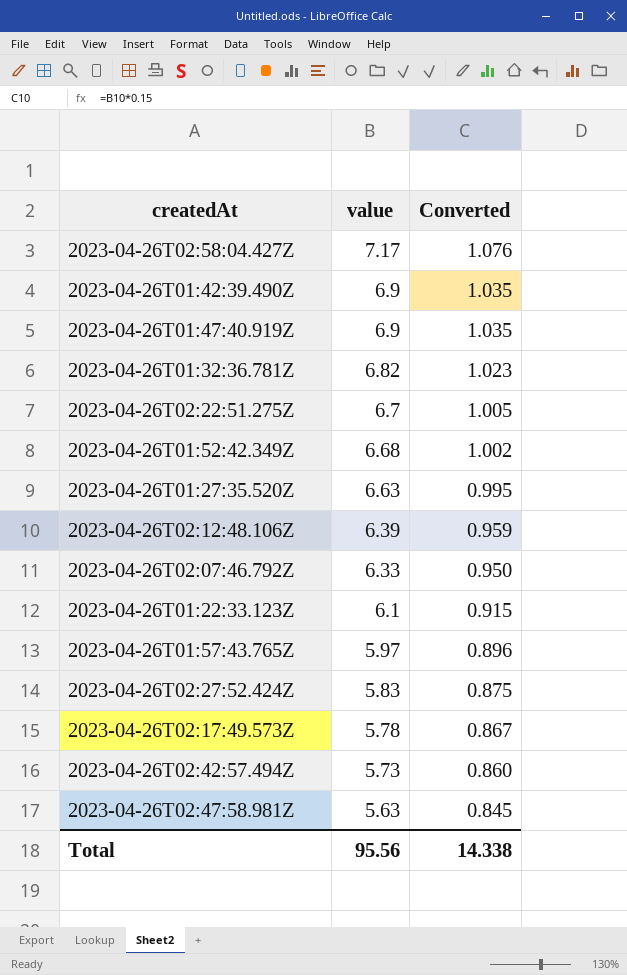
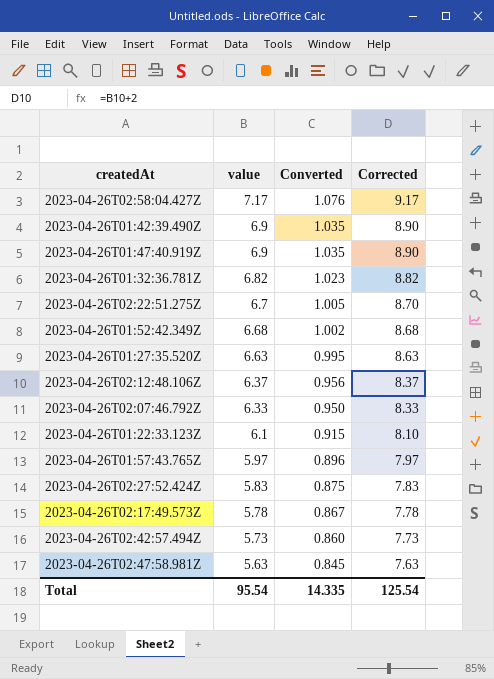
column Corrected | formula: none -> [value] + 2
2023-04-26T02:12:48.106Z | value: 6.39 -> 6.37
2023-04-26T02:12:48.106Z | Converted: 0.959 -> 0.956
Total | value: 95.56 -> 95.54
Total | Converted: 14.338 -> 14.335

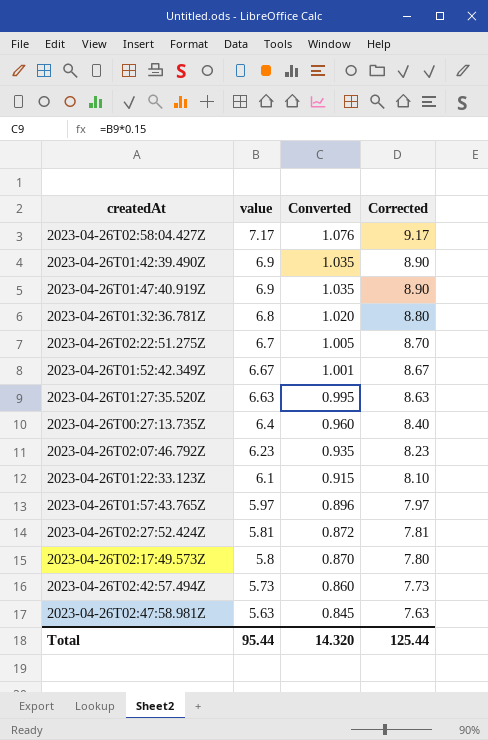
row 2023-04-26T02:12:48.106Z: 6.37 | 0.956 | 8.37 -> none
2023-04-26T01:32:36.781Z | value: 6.82 -> 6.8
2023-04-26T01:32:36.781Z | Converted: 1.023 -> 1.020
2023-04-26T01:32:36.781Z | Corrected: 8.82 -> 8.80
2023-04-26T01:52:42.349Z | value: 6.68 -> 6.67
2023-04-26T01:52:42.349Z | Converted: 1.002 -> 1.001
2023-04-26T01:52:42.349Z | Corrected: 8.68 -> 8.67
row 2023-04-26T00:27:13.735Z: none -> 6.4 | 0.960 | 8.40
2023-04-26T02:07:46.792Z | value: 6.33 -> 6.23
2023-04-26T02:07:46.792Z | Converted: 0.950 -> 0.935
2023-04-26T02:07:46.792Z | Corrected: 8.33 -> 8.23
2023-04-26T02:27:52.424Z | value: 5.83 -> 5.81
2023-04-26T02:27:52.424Z | Converted: 0.875 -> 0.872
2023-04-26T02:27:52.424Z | Corrected: 7.83 -> 7.81
2023-04-26T02:17:49.573Z | value: 5.78 -> 5.8
2023-04-26T02:17:49.573Z | Converted: 0.867 -> 0.870
2023-04-26T02:17:49.573Z | Corrected: 7.78 -> 7.80
Total | value: 95.54 -> 95.44
Total | Converted: 14.335 -> 14.320
Total | Corrected: 125.54 -> 125.44

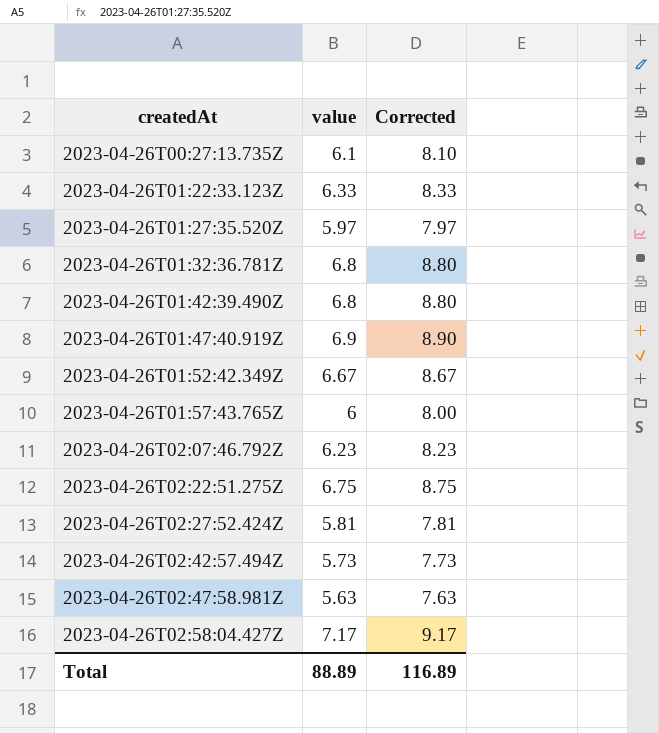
row order: value descending -> createdAt ascending
column Converted | formula: [value] * 0.15 -> none
row 2023-04-26T02:17:49.573Z: 5.8 | 0.870 | 7.80 -> none
2023-04-26T00:27:13.735Z | value: 6.4 -> 6.1
2023-04-26T00:27:13.735Z | Corrected: 8.40 -> 8.10
2023-04-26T01:22:33.123Z | value: 6.1 -> 6.33
2023-04-26T01:22:33.123Z | Corrected: 8.10 -> 8.33
2023-04-26T01:27:35.520Z | value: 6.63 -> 5.97
2023-04-26T01:27:35.520Z | Corrected: 8.63 -> 7.97
2023-04-26T01:42:39.490Z | value: 6.9 -> 6.8
2023-04-26T01:42:39.490Z | Corrected: 8.90 -> 8.80
2023-04-26T01:57:43.765Z | value: 5.97 -> 6
2023-04-26T01:57:43.765Z | Corrected: 7.97 -> 8.00
2023-04-26T02:22:51.275Z | value: 6.7 -> 6.75
2023-04-26T02:22:51.275Z | Corrected: 8.70 -> 8.75
Total | value: 95.44 -> 88.89
Total | Corrected: 125.44 -> 116.89

